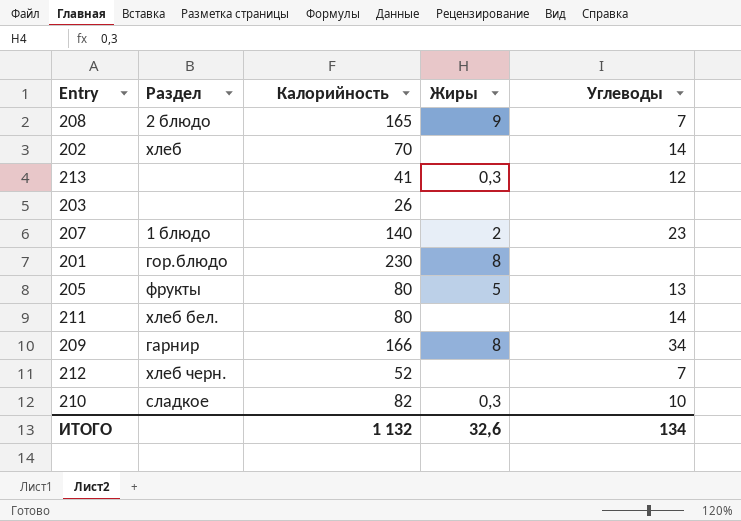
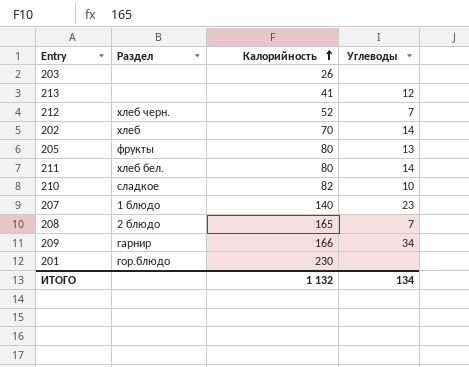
row order: none -> Калорийность ascending
column Жиры | position: 4 -> none

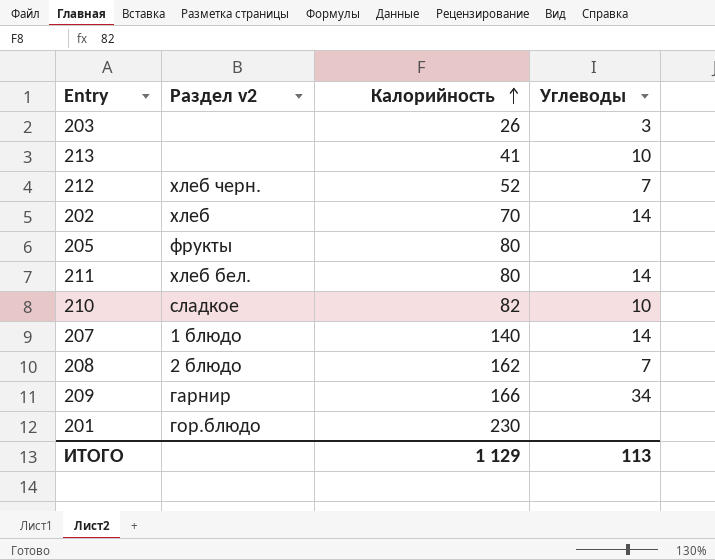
column name: Раздел -> Раздел v2
203 | Углеводы: none -> 3
213 | Углеводы: 12 -> 10
205 | Углеводы: 13 -> none
207 | Углеводы: 23 -> 14
208 | Калорийность: 165 -> 162
ИТОГО | Калорийность: 1 132 -> 1 129
ИТОГО | Углеводы: 134 -> 113

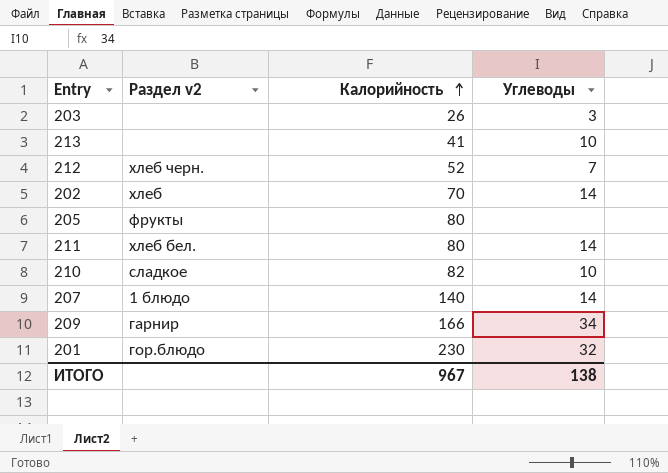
row 208: 2 блюдо | 162 | 7 -> none
201 | Углеводы: none -> 32
ИТОГО | Калорийность: 1 129 -> 967
ИТОГО | Углеводы: 113 -> 138

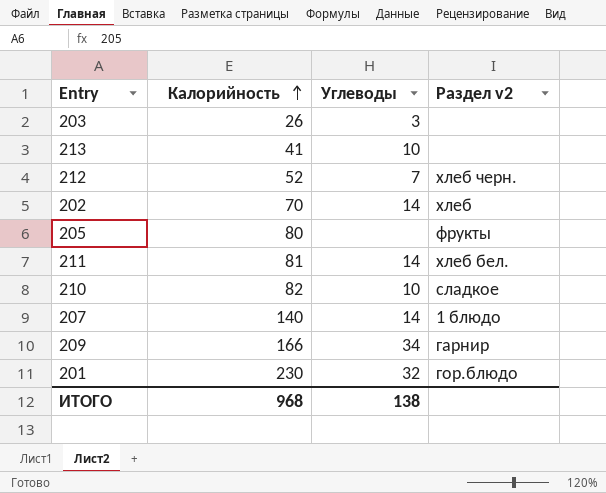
column Раздел v2 | position: 2 -> 4
211 | Калорийность: 80 -> 81
ИТОГО | Калорийность: 967 -> 968

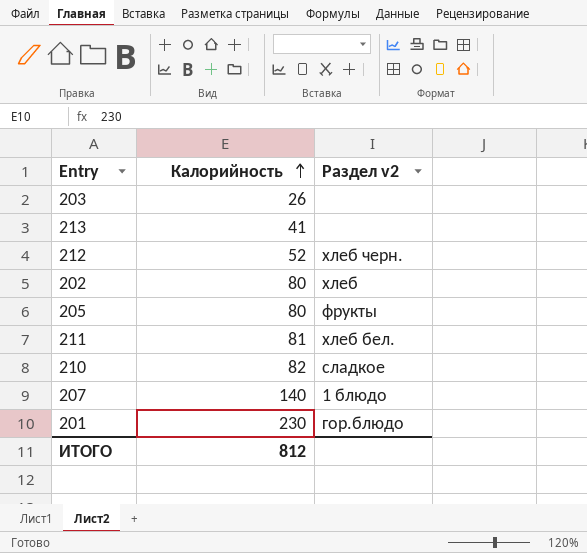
column Углеводы | position: 3 -> none
row 209: 166 | 34 | гарнир -> none
202 | Калорийность: 70 -> 80
ИТОГО | Калорийность: 968 -> 812

